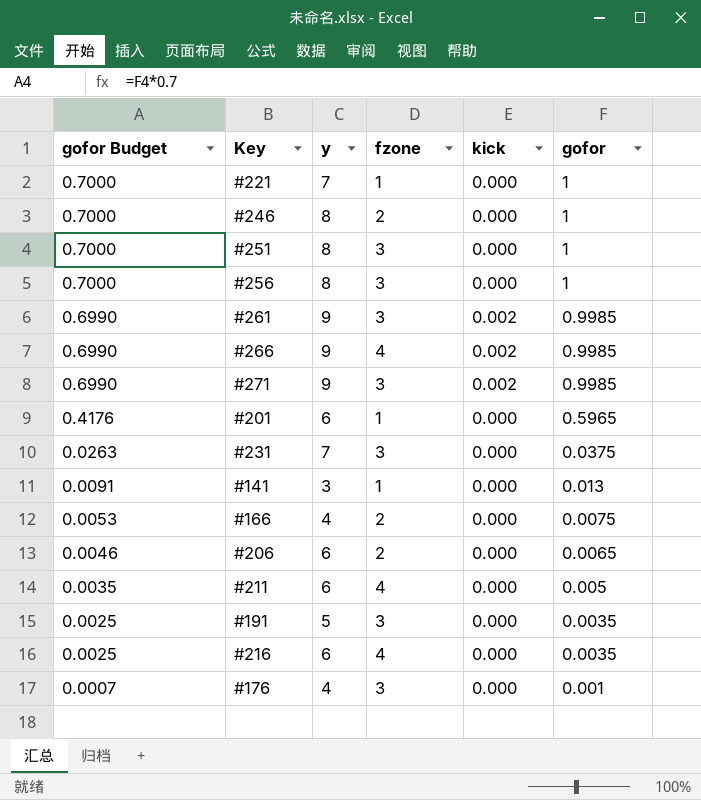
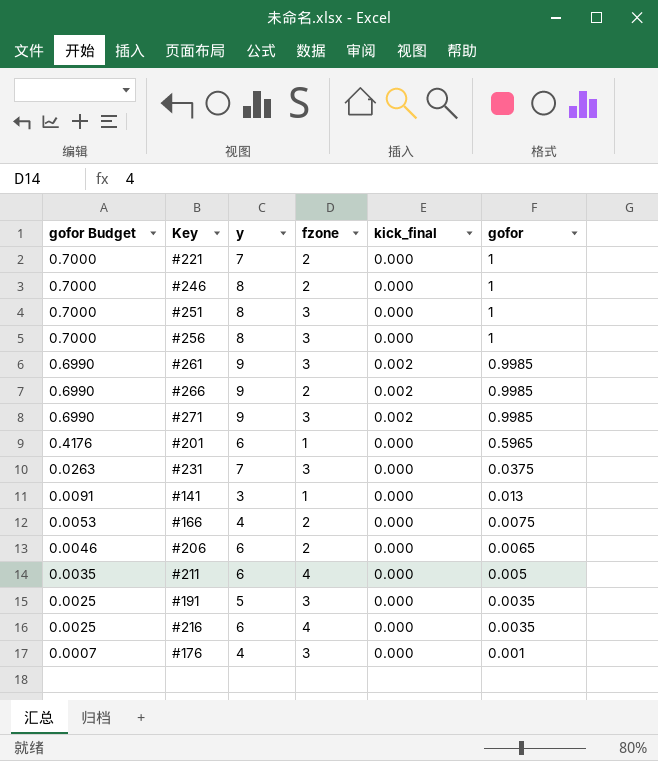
column name: kick -> kick_final
#221 | fzone: 1 -> 2
#266 | fzone: 4 -> 2

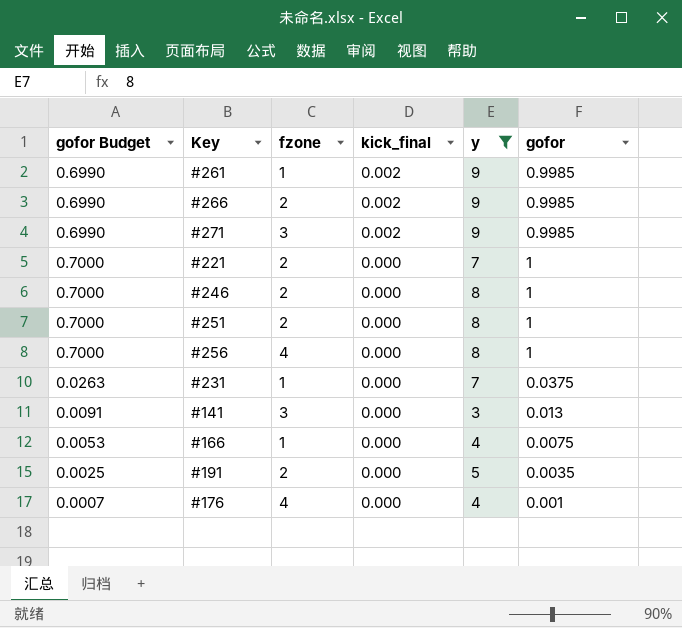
filter: none -> y != 6
row order: gofor Budget descending -> kick_final descending
column y | position: 3 -> 5
#261 | fzone: 3 -> 1
#251 | fzone: 3 -> 2
#256 | fzone: 3 -> 4
#231 | fzone: 3 -> 1
#141 | fzone: 1 -> 3
#166 | fzone: 2 -> 1
#191 | fzone: 3 -> 2
#176 | fzone: 3 -> 4

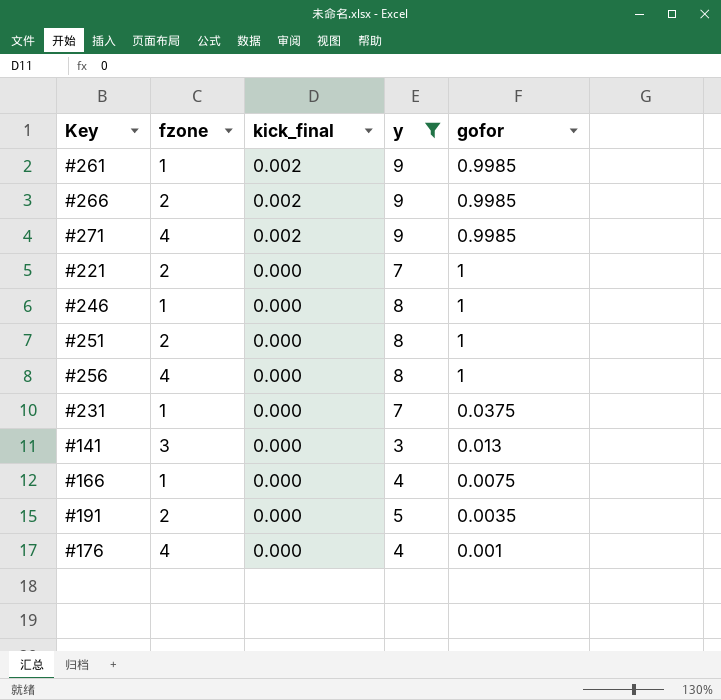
column gofor Budget | formula: [gofor] * 0.7 -> none
#271 | fzone: 3 -> 4
#246 | fzone: 2 -> 1

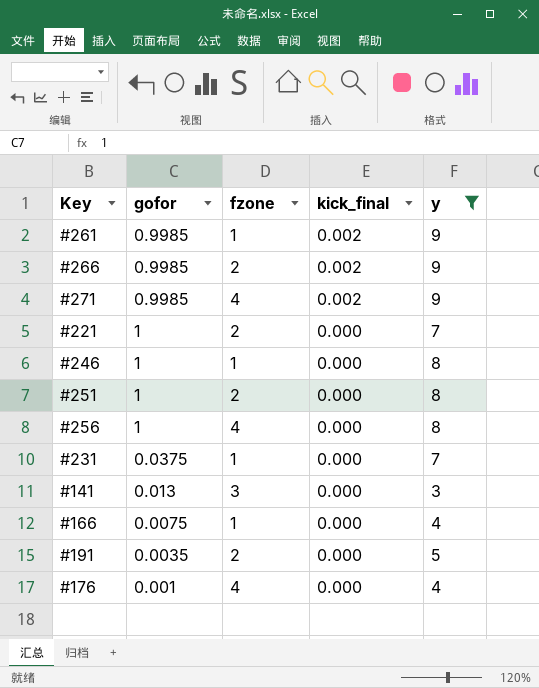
column gofor | position: 5 -> 2

